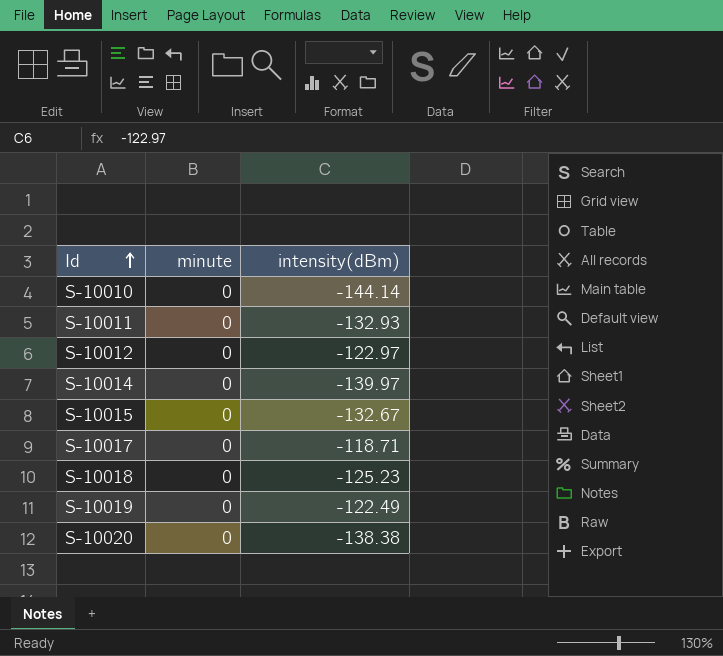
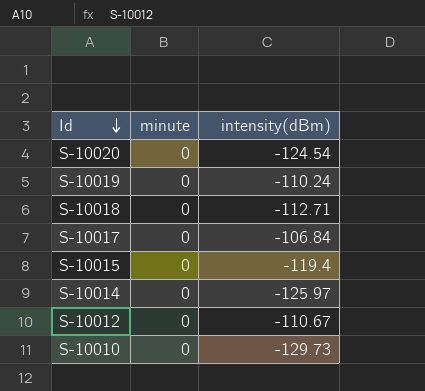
row order: Id ascending -> Id descending
row S-10011: 0 | -132.93 -> none
S-10020 | intensity(dBm): -138.38 -> -124.54
S-10019 | intensity(dBm): -122.49 -> -110.24
S-10018 | intensity(dBm): -125.23 -> -112.71
S-10017 | intensity(dBm): -118.71 -> -106.84
S-10015 | intensity(dBm): -132.67 -> -119.4
S-10014 | intensity(dBm): -139.97 -> -125.97
S-10012 | intensity(dBm): -122.97 -> -110.67
S-10010 | intensity(dBm): -144.14 -> -129.73

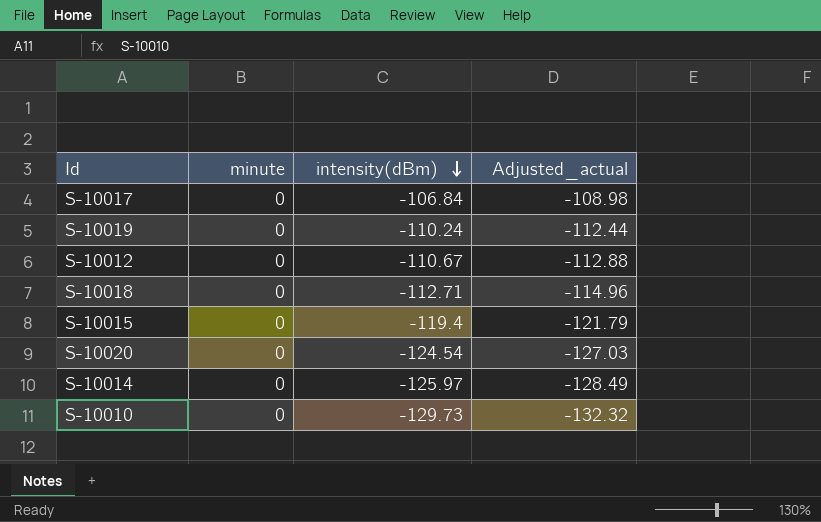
row order: Id descending -> intensity(dBm) descending
column Adjusted_actual | formula: none -> [intensity(dBm)] * 1.02

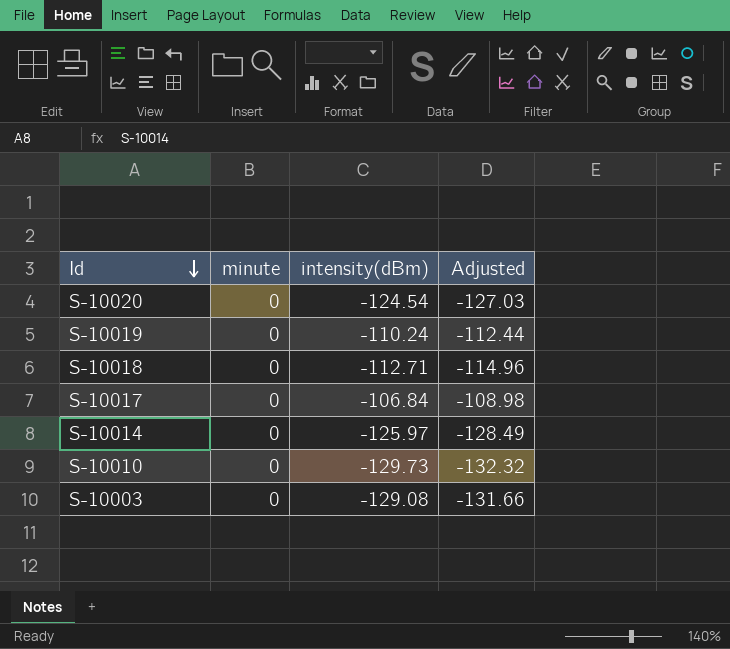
row order: intensity(dBm) descending -> Id descending
column name: Adjusted_actual -> Adjusted
row S-10012: 0 | -110.67 | -112.88 -> none
row S-10015: 0 | -119.4 | -121.79 -> none
row S-10003: none -> 0 | -129.08 | -131.66

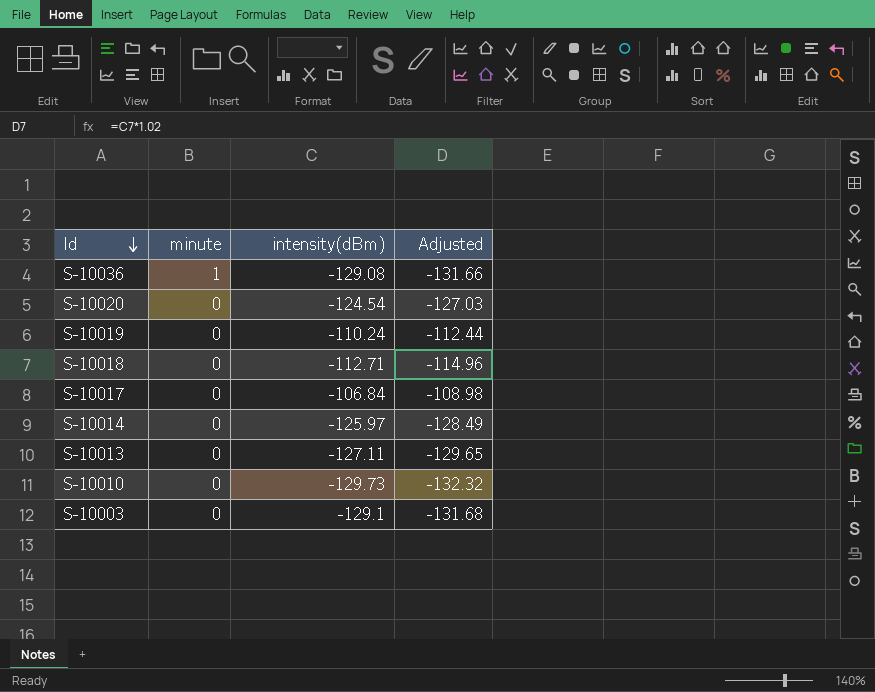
row S-10036: none -> 1 | -129.08 | -131.66
row S-10013: none -> 0 | -127.11 | -129.65
S-10003 | intensity(dBm): -129.08 -> -129.1
S-10003 | Adjusted: -131.66 -> -131.68

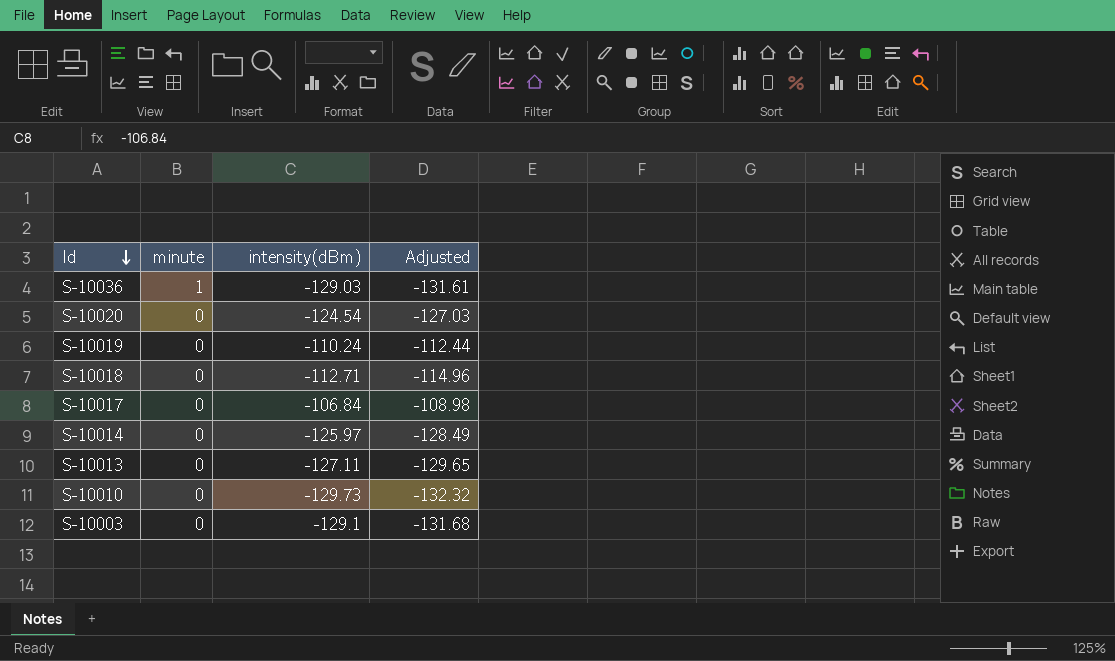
S-10036 | intensity(dBm): -129.08 -> -129.03
S-10036 | Adjusted: -131.66 -> -131.61

